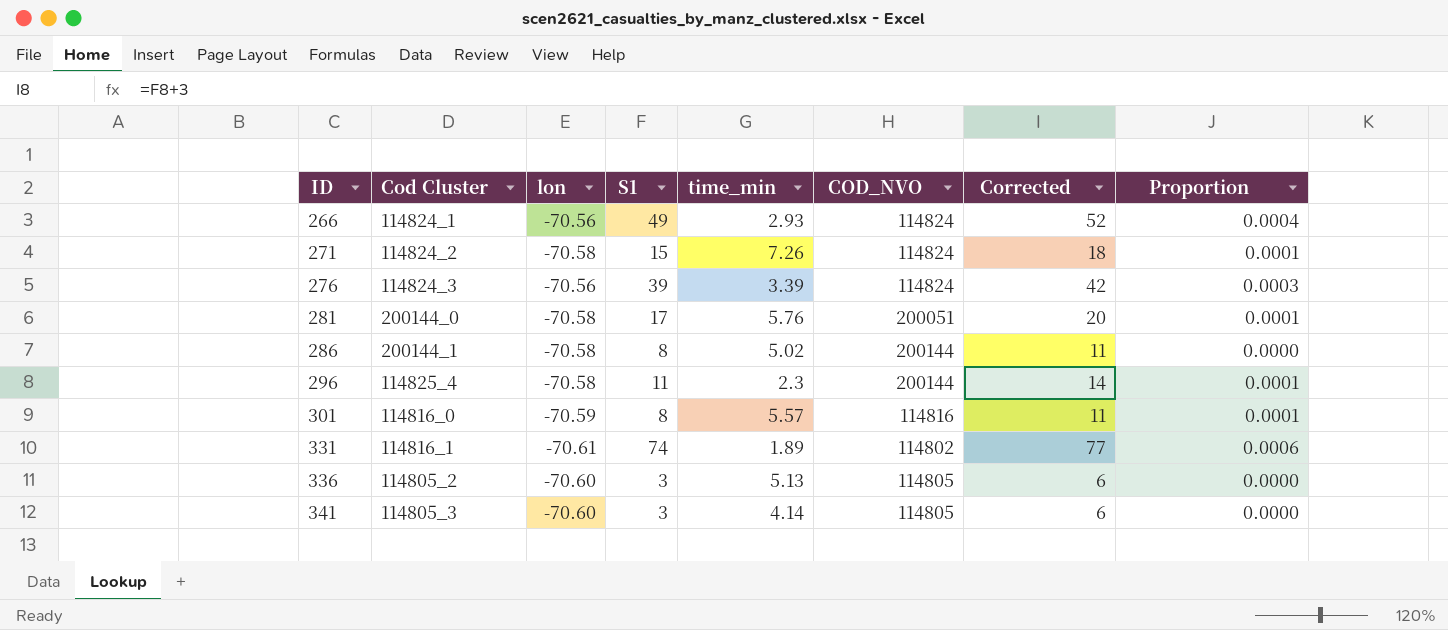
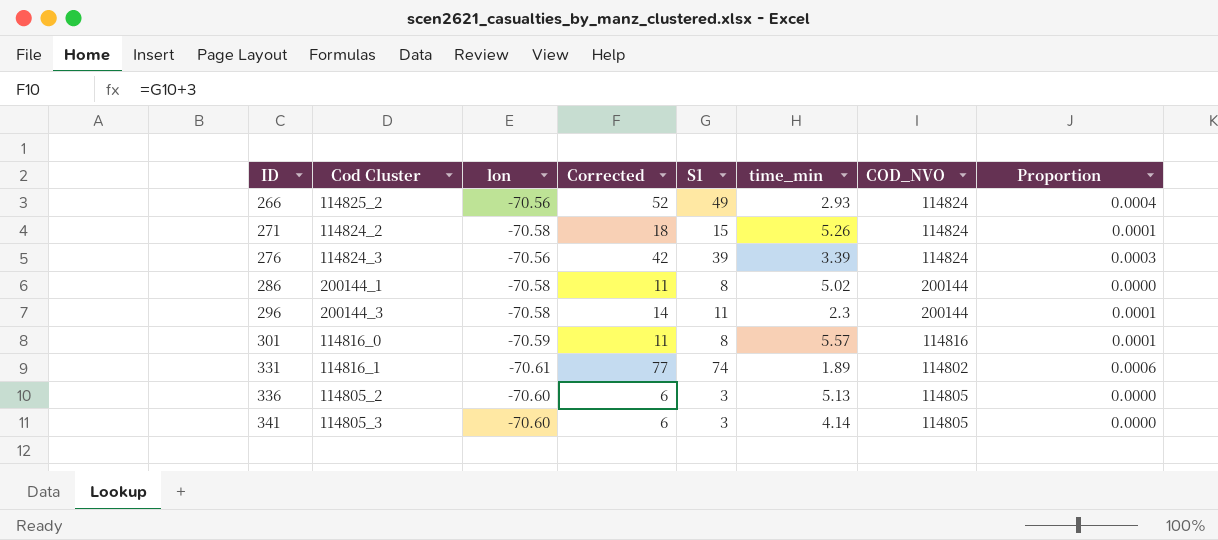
column Corrected | position: 7 -> 4
row 281: 200144_0 | -70.58 | 17 | 5.76 | 200051 | 20 | 0.0001 -> none
266 | Cod Cluster: 114824_1 -> 114825_2
271 | time_min: 7.26 -> 5.26
296 | Cod Cluster: 114825_4 -> 200144_3

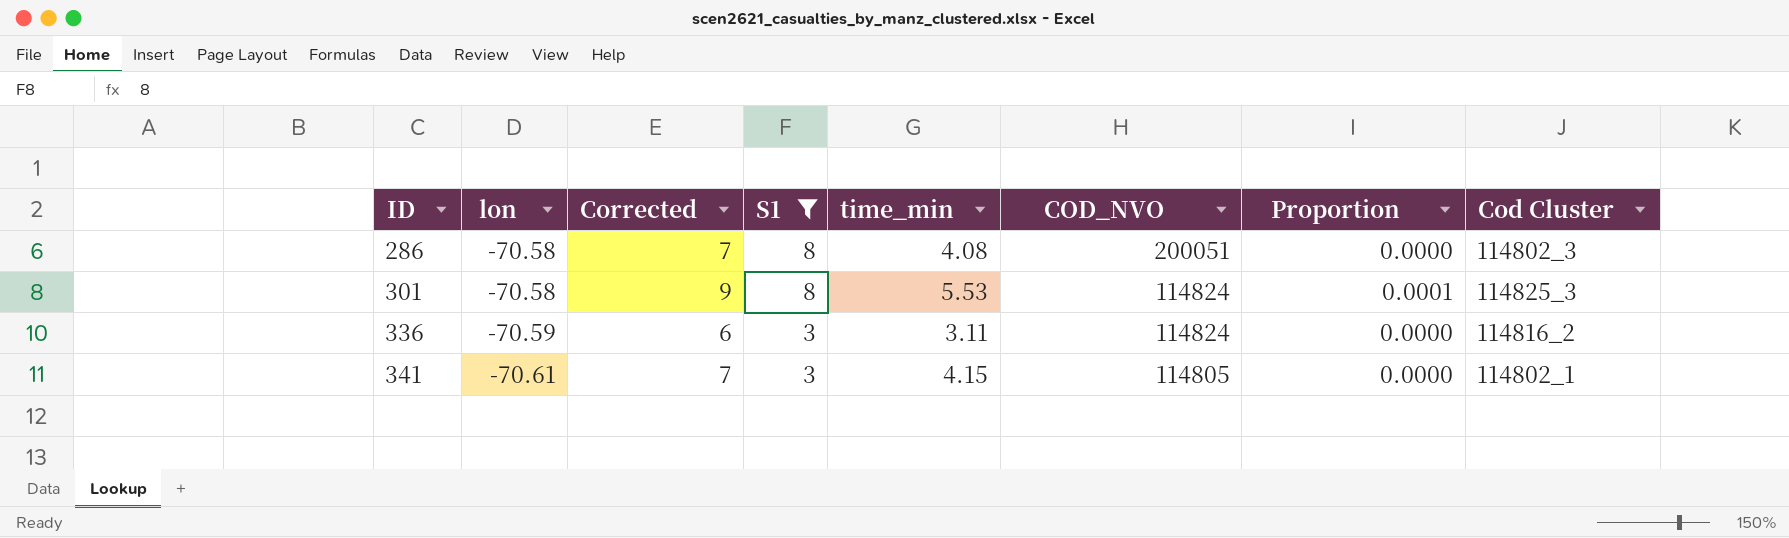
filter: none -> S1 <= 8
column Corrected | formula: [S1] + 3 -> [time_min] + 3
column Cod Cluster | position: 2 -> 8
286 | time_min: 5.02 -> 4.08
286 | COD_NVO: 200144 -> 200051
286 | Cod Cluster: 200144_1 -> 114802_3
301 | lon: -70.59 -> -70.58
301 | time_min: 5.57 -> 5.53
301 | COD_NVO: 114816 -> 114824
301 | Cod Cluster: 114816_0 -> 114825_3
336 | lon: -70.60 -> -70.59
336 | time_min: 5.13 -> 3.11
336 | COD_NVO: 114805 -> 114824
336 | Cod Cluster: 114805_2 -> 114816_2
341 | lon: -70.60 -> -70.61
341 | time_min: 4.14 -> 4.15
341 | Cod Cluster: 114805_3 -> 114802_1

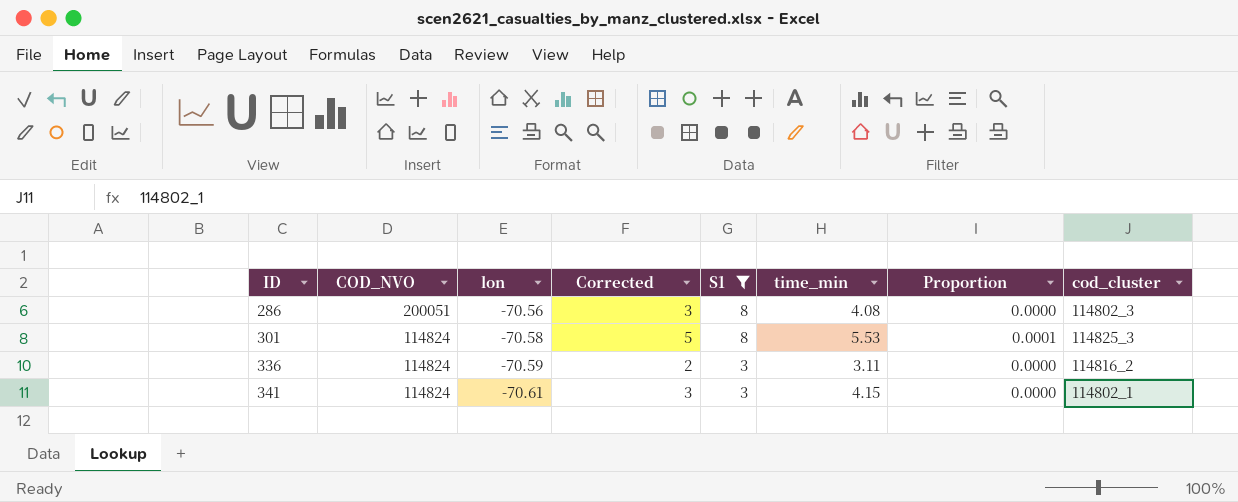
column COD_NVO | position: 6 -> 2
column Corrected | formula: [time_min] + 3 -> [time_min] - 1
column name: Cod Cluster -> cod_cluster
286 | lon: -70.58 -> -70.56
341 | COD_NVO: 114805 -> 114824

